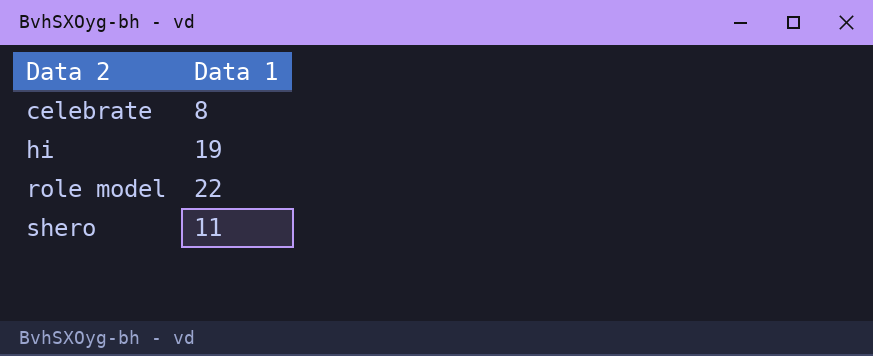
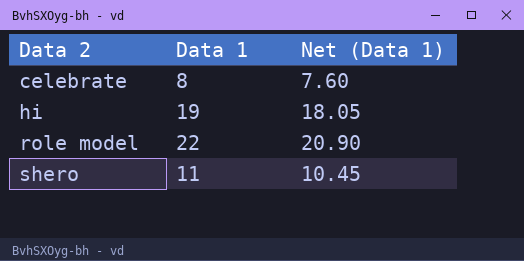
column Net (Data 1) | formula: none -> [Data 1] * 0.95

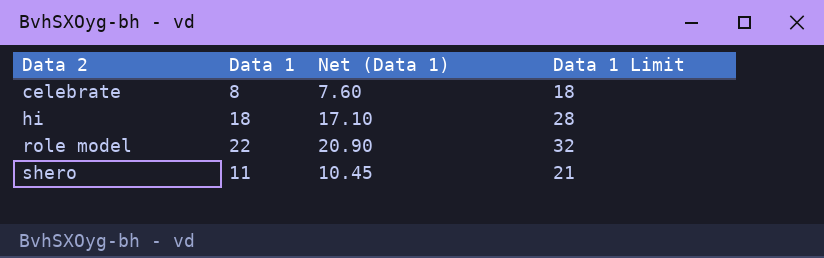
column Data 1 Limit | formula: none -> [Data 1] + 10
hi | Data 1: 19 -> 18
hi | Net (Data 1): 18.05 -> 17.10

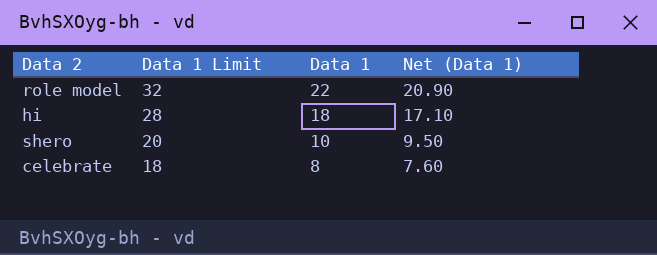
row order: Data 2 ascending -> Data 1 Limit descending
column Data 1 Limit | position: 4 -> 2
shero | Data 1 Limit: 21 -> 20
shero | Data 1: 11 -> 10
shero | Net (Data 1): 10.45 -> 9.50

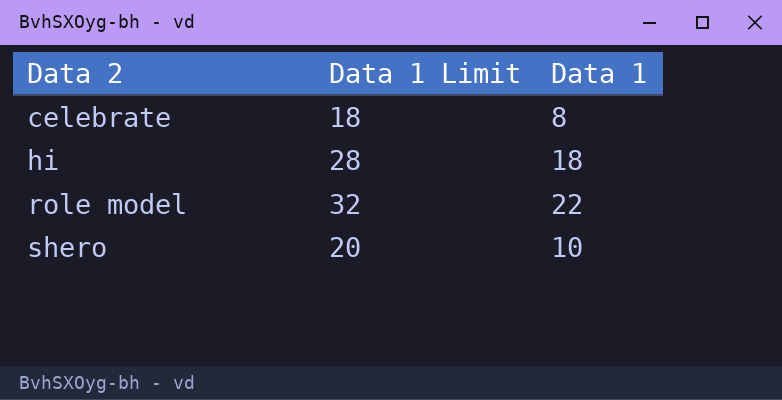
row order: Data 1 Limit descending -> Data 2 ascending
column Net (Data 1) | formula: [Data 1] * 0.95 -> none

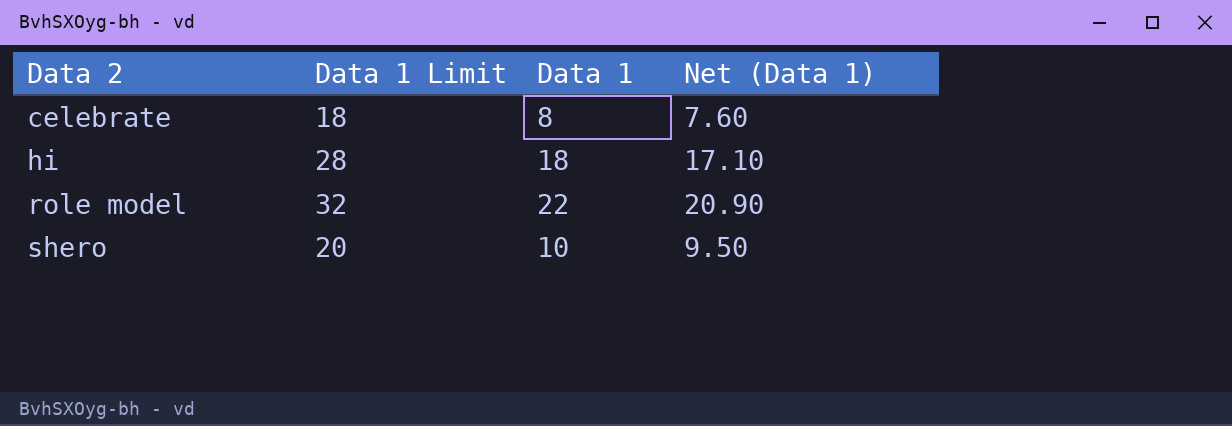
column Net (Data 1) | formula: none -> [Data 1] * 0.95

